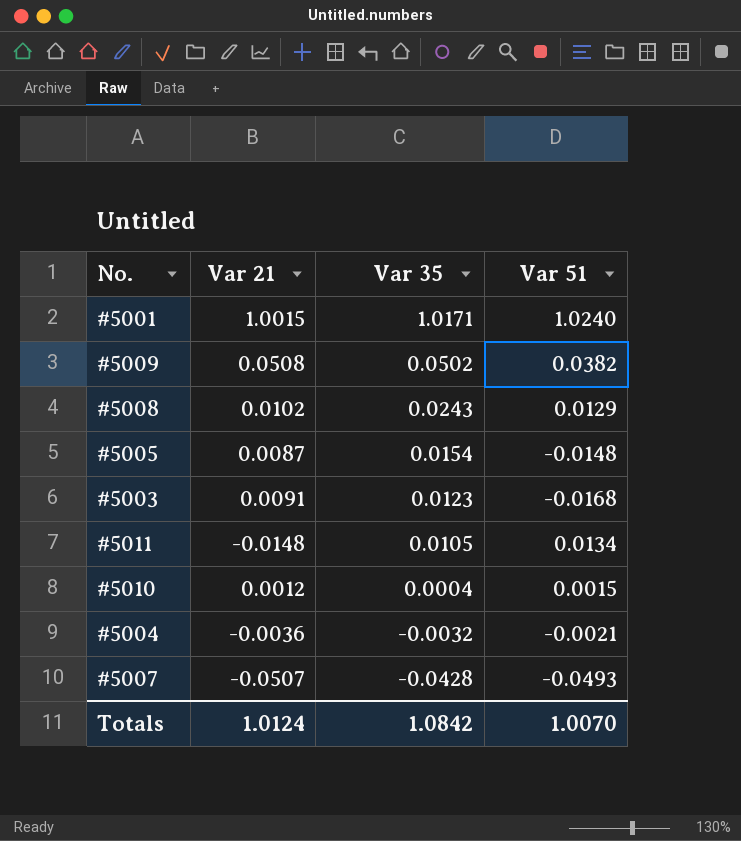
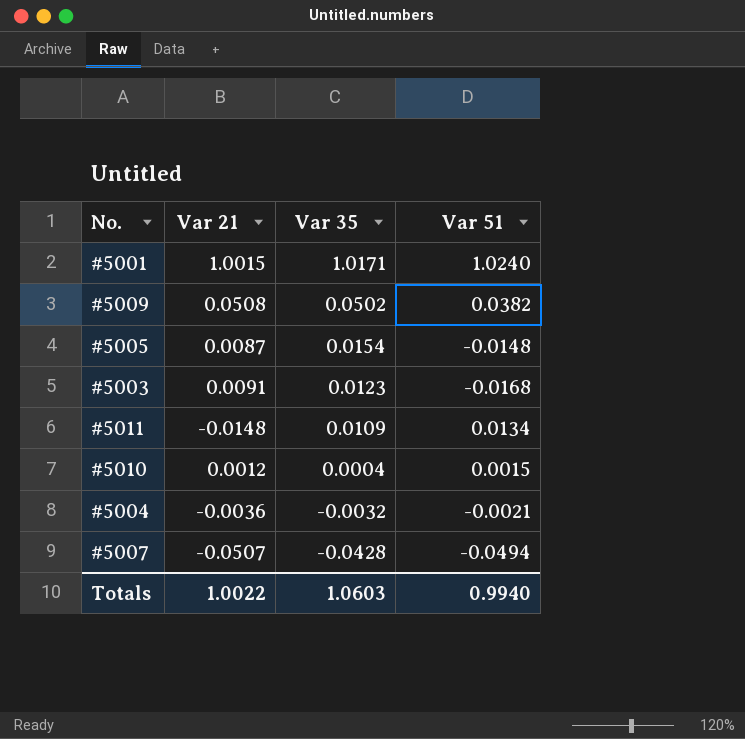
row #5008: 0.0102 | 0.0243 | 0.0129 -> none
#5011 | Var 35: 0.0105 -> 0.0109
#5007 | Var 51: -0.0493 -> -0.0494
Totals | Var 21: 1.0124 -> 1.0022
Totals | Var 35: 1.0842 -> 1.0603
Totals | Var 51: 1.0070 -> 0.9940

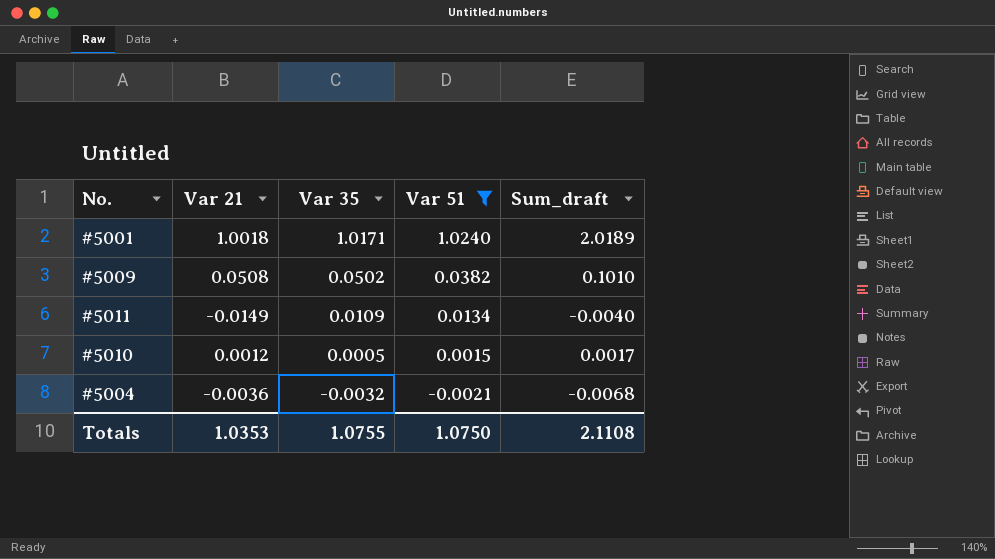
filter: none -> Var 51 >= -0.0021
column Sum_draft | formula: none -> [Var 21] + [Var 35]
#5001 | Var 21: 1.0015 -> 1.0018
#5011 | Var 21: -0.0148 -> -0.0149
#5010 | Var 35: 0.0004 -> 0.0005
Totals | Var 21: 1.0022 -> 1.0353
Totals | Var 35: 1.0603 -> 1.0755
Totals | Var 51: 0.9940 -> 1.0750

